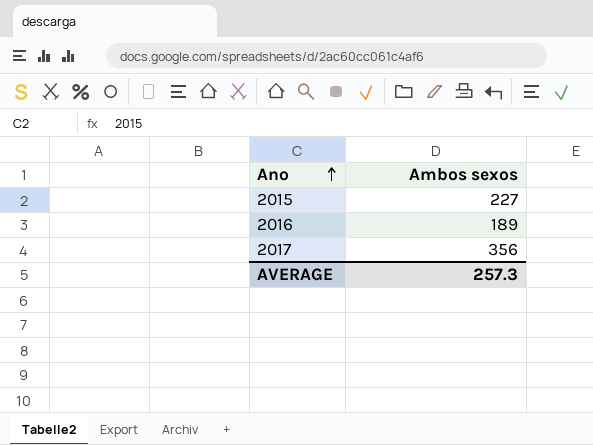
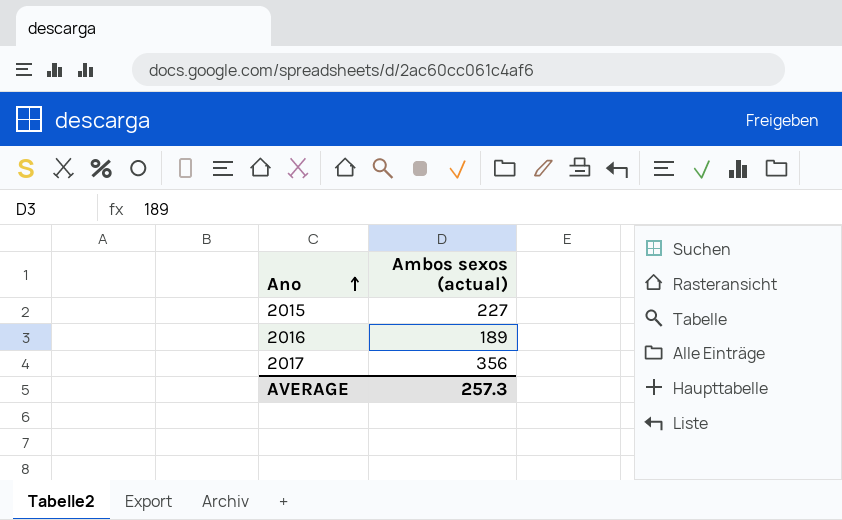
column name: Ambos sexos -> Ambos sexos (actual)

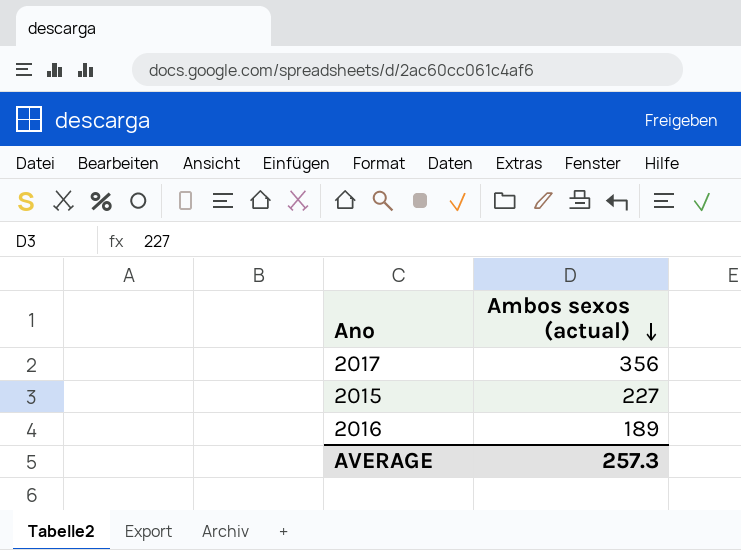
row order: Ano ascending -> Ambos sexos (actual) descending

